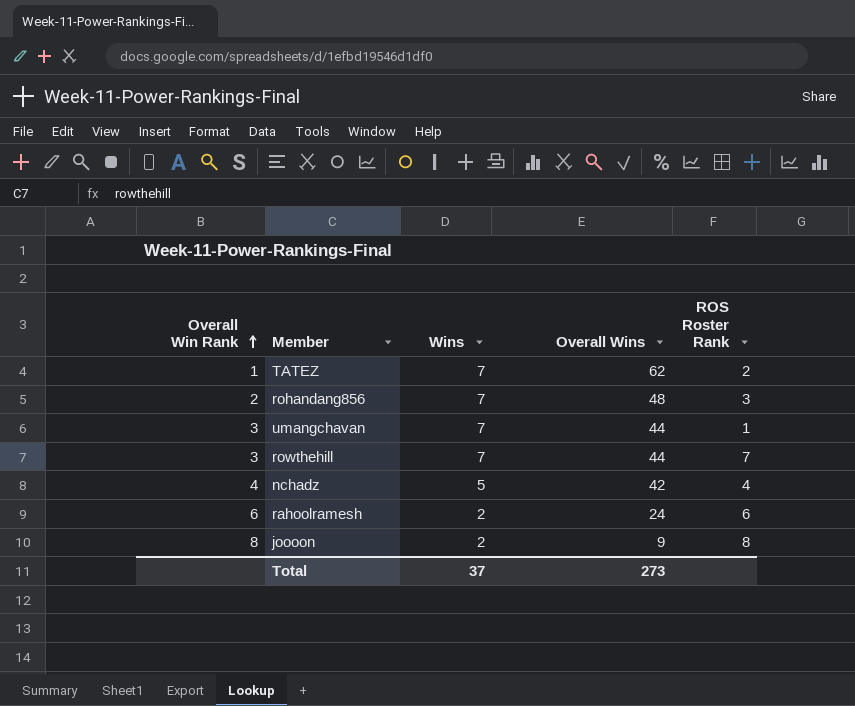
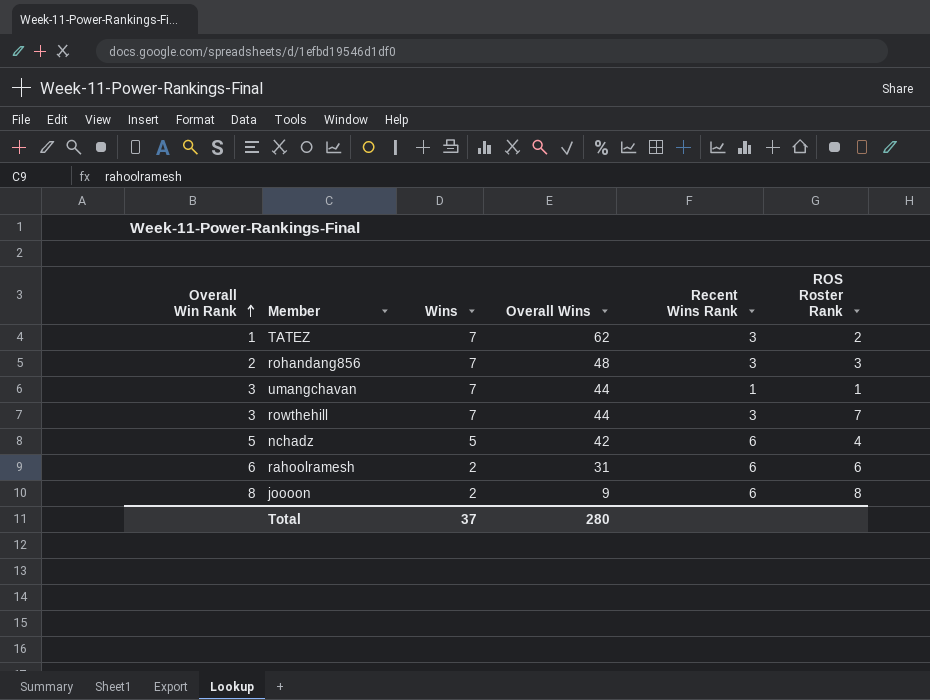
column Recent Wins Rank | position: none -> 5
nchadz | Overall Win Rank: 4 -> 5
rahoolramesh | Overall Wins: 24 -> 31
Total | Overall Wins: 273 -> 280

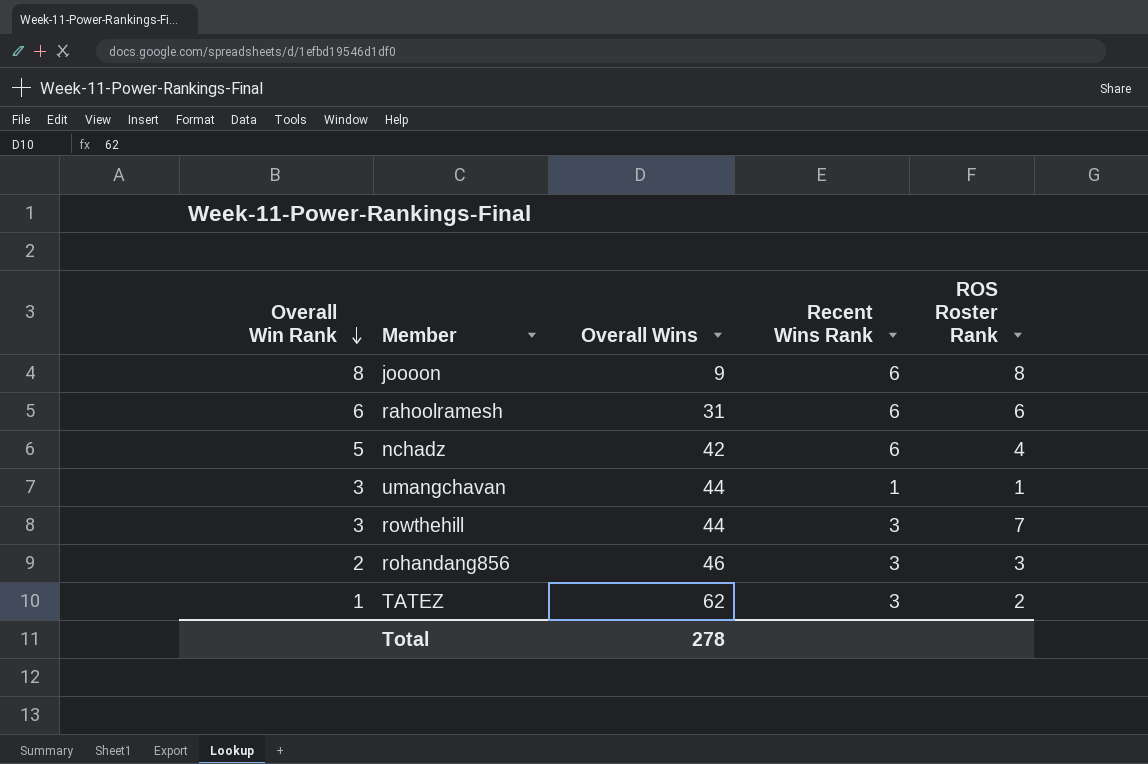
row order: Overall Win Rank ascending -> Overall Win Rank descending
column Wins | position: 3 -> none
rohandang856 | Overall Wins: 48 -> 46
Total | Overall Wins: 280 -> 278

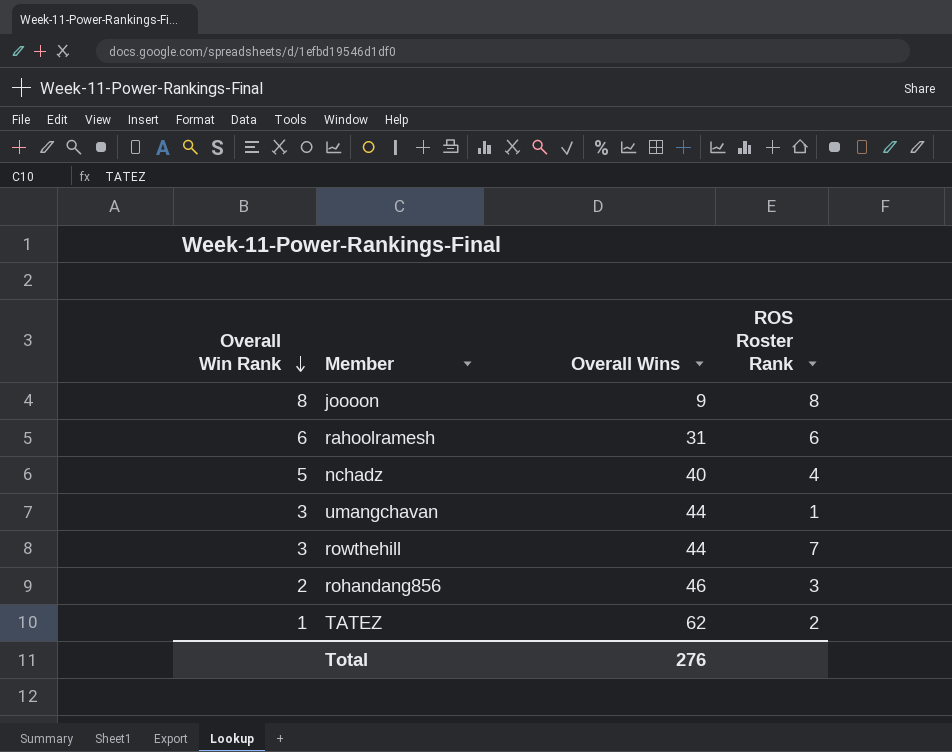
column Recent Wins Rank | position: 4 -> none
nchadz | Overall Wins: 42 -> 40
Total | Overall Wins: 278 -> 276

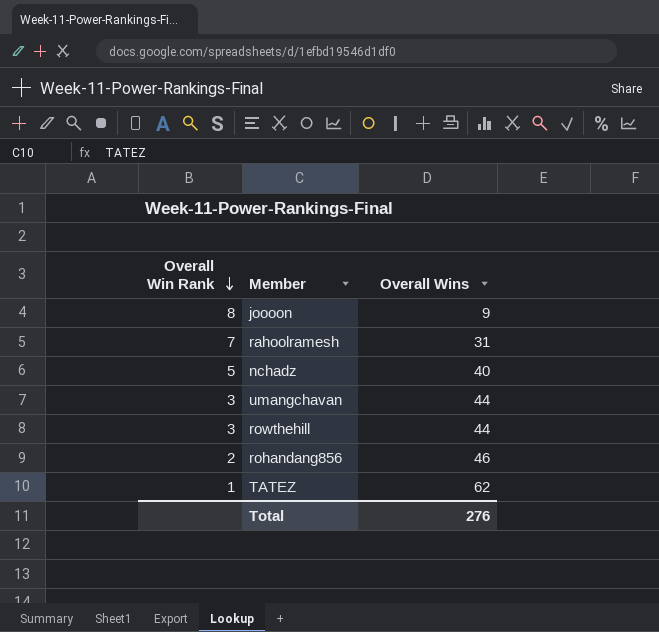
column ROS Roster Rank | position: 4 -> none
rahoolramesh | Overall Win Rank: 6 -> 7

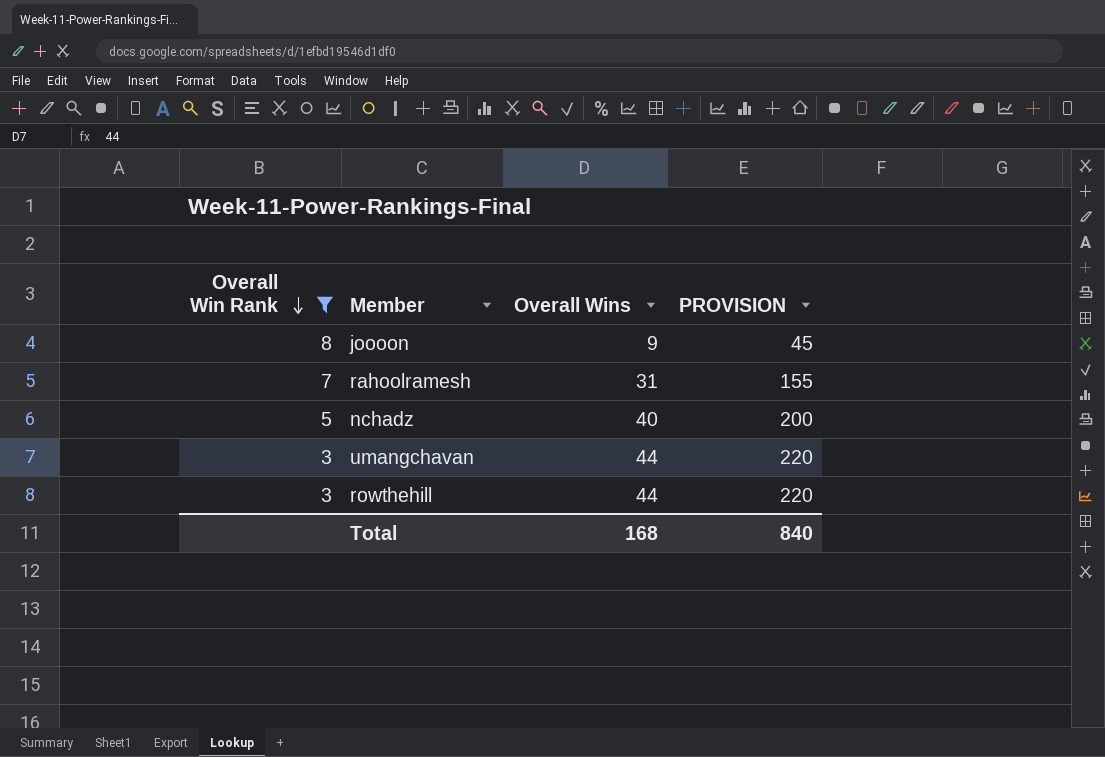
filter: none -> Overall Win Rank >= 3
column PROVISION | formula: none -> [Overall Wins] * 5
Total | Overall Wins: 276 -> 168

